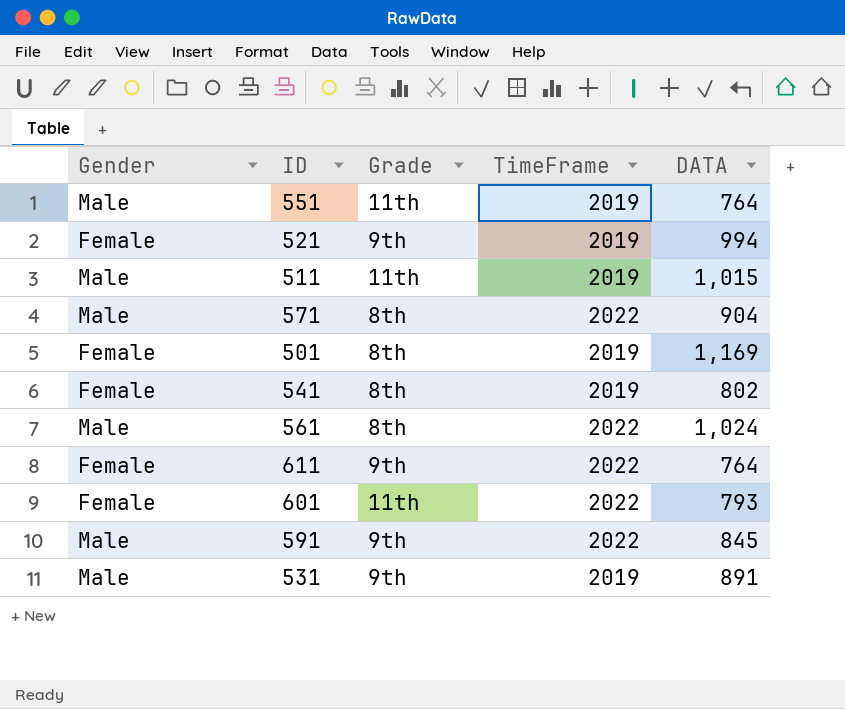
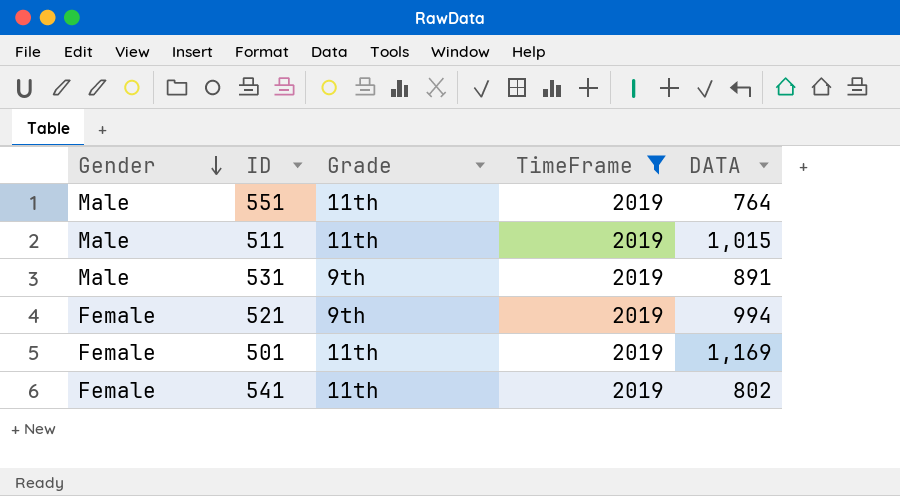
filter: none -> TimeFrame = 2019
row order: none -> Gender descending
501 | Grade: 8th -> 11th
541 | Grade: 8th -> 11th

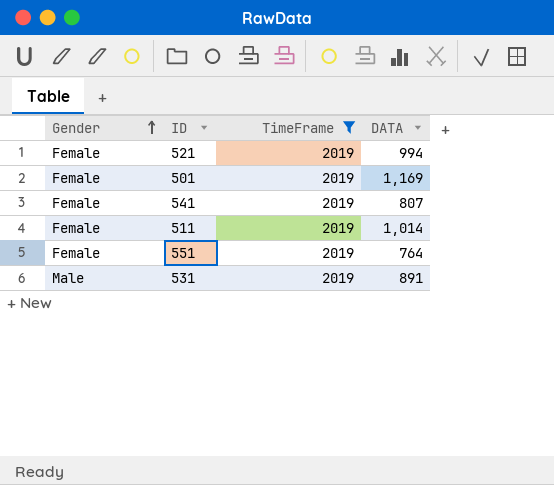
row order: Gender descending -> Gender ascending
column Grade | position: 3 -> none
541 | DATA: 802 -> 807
511 | Gender: Male -> Female
511 | DATA: 1,015 -> 1,014
551 | Gender: Male -> Female

